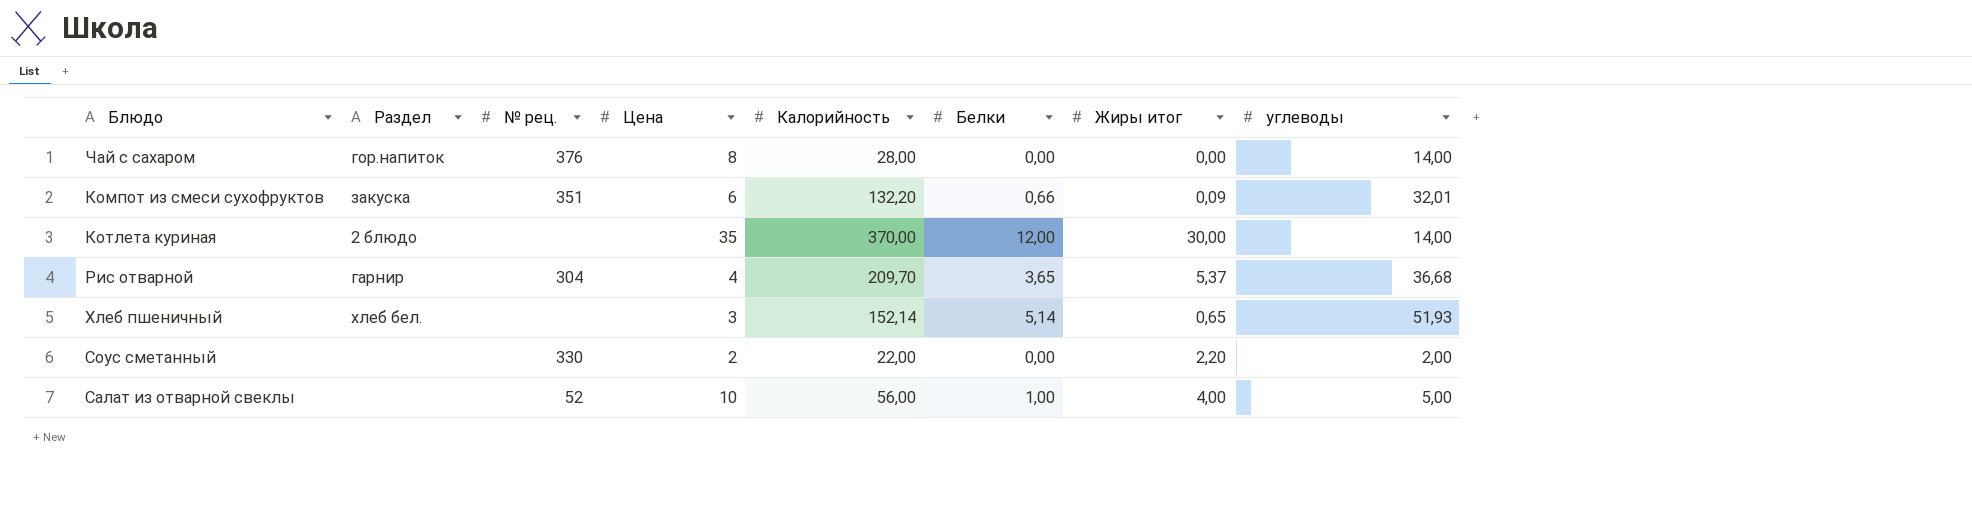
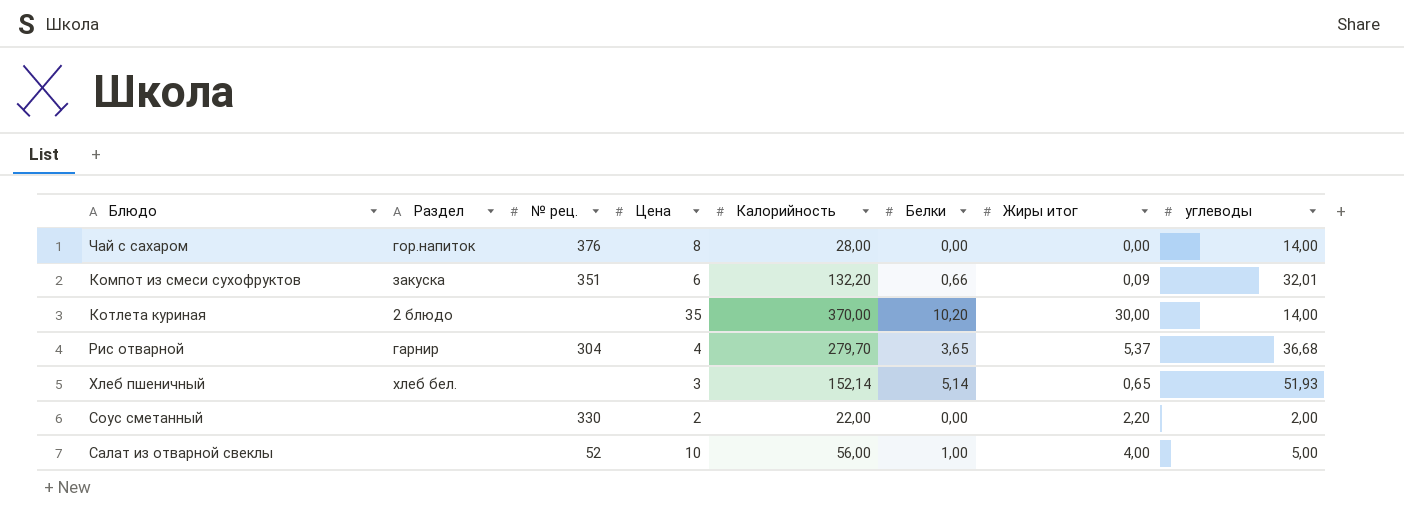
Котлета куриная | Белки: 12,00 -> 10,20
Рис отварной | Калорийность: 209,70 -> 279,70

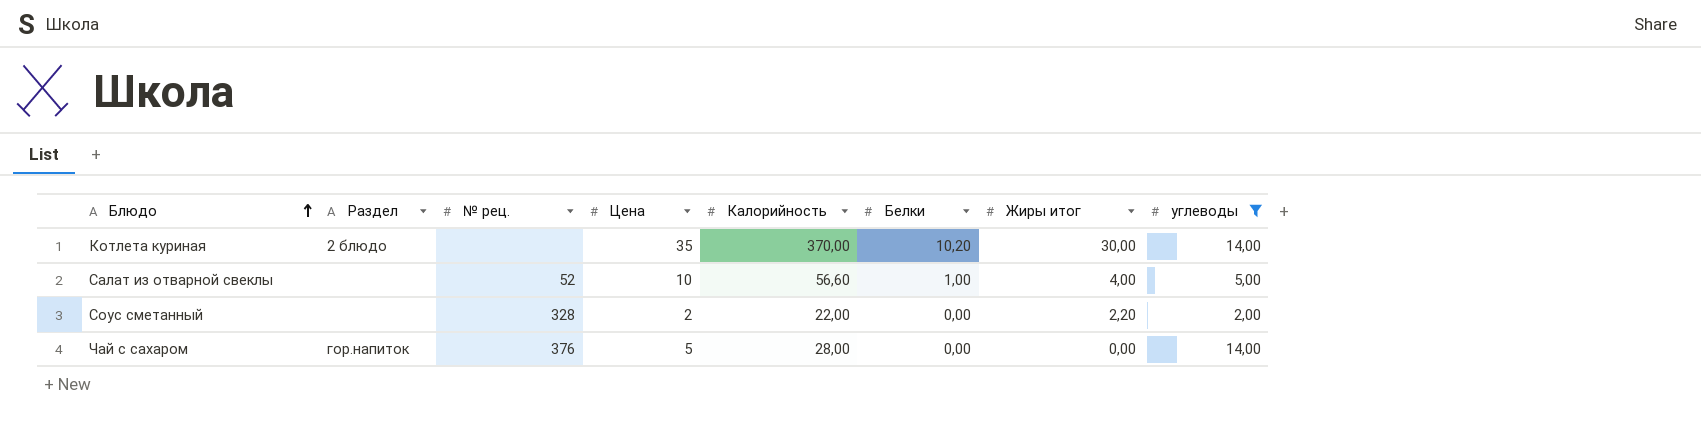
filter: none -> углеводы <= 14,00
row order: none -> Блюдо ascending
Салат из отварной свеклы | Калорийность: 56,00 -> 56,60
Соус сметанный | № рец.: 330 -> 328
Чай с сахаром | Цена: 8 -> 5

